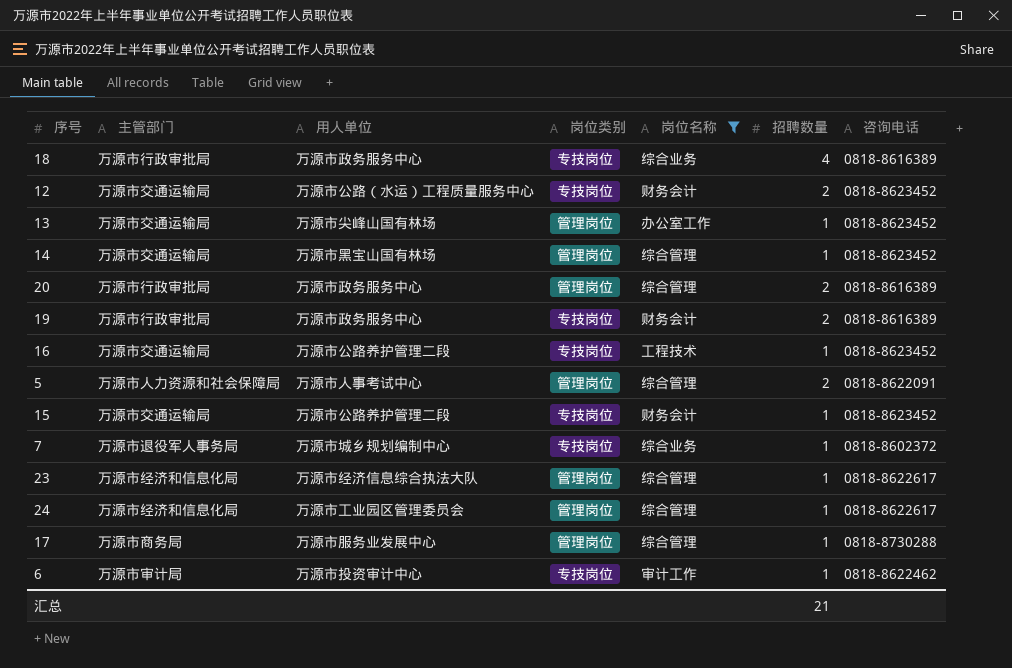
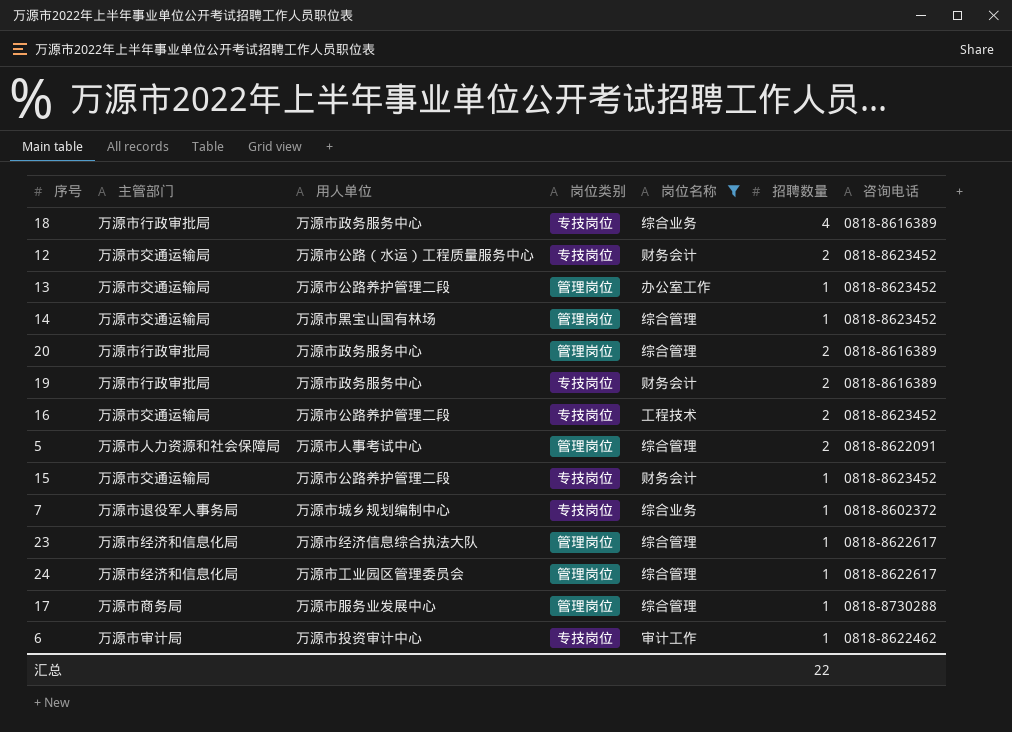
13 | 用人单位: 万源市尖峰山国有林场 -> 万源市公路养护管理二段
16 | 招聘数量: 1 -> 2
汇总 | 招聘数量: 21 -> 22

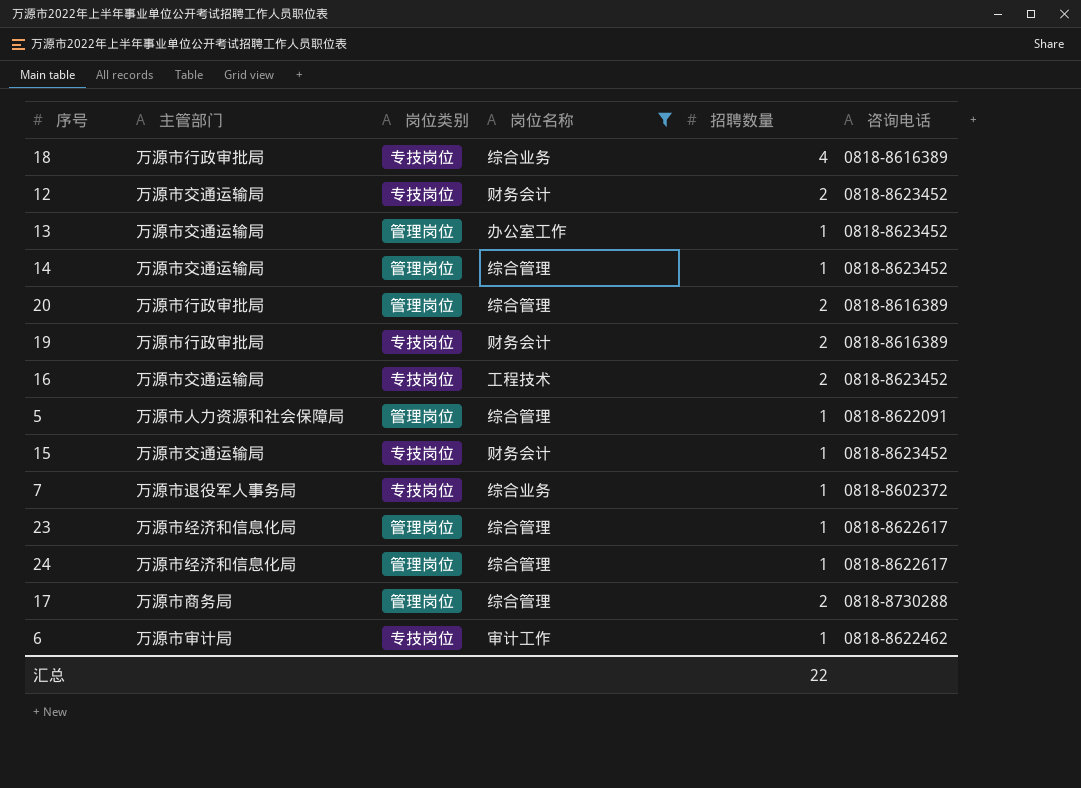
column 用人单位 | position: 3 -> none
5 | 招聘数量: 2 -> 1
17 | 招聘数量: 1 -> 2

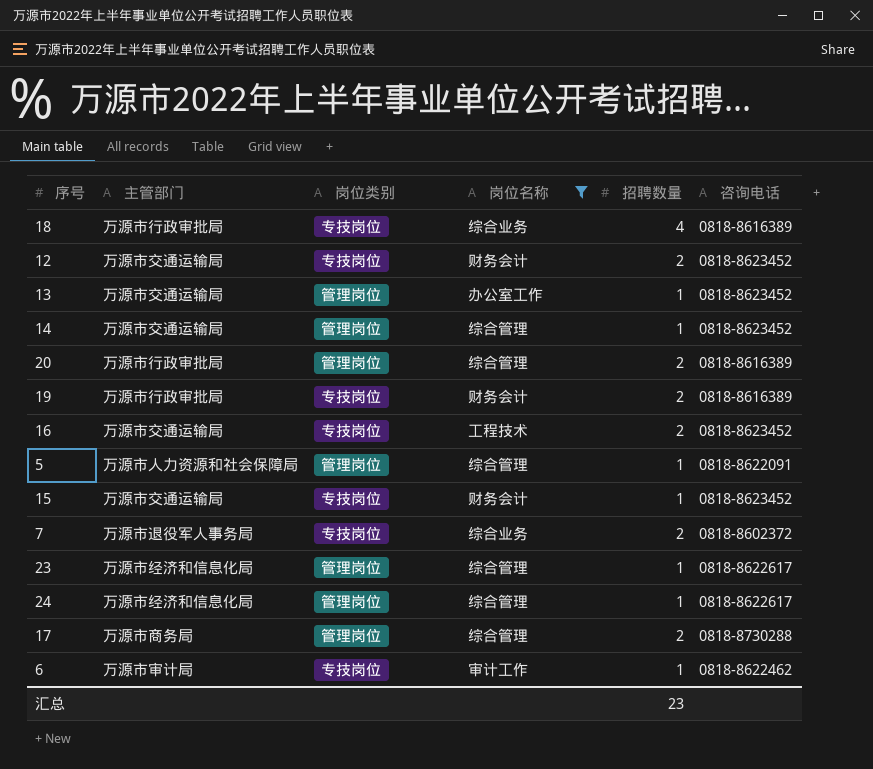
7 | 招聘数量: 1 -> 2
汇总 | 招聘数量: 22 -> 23

